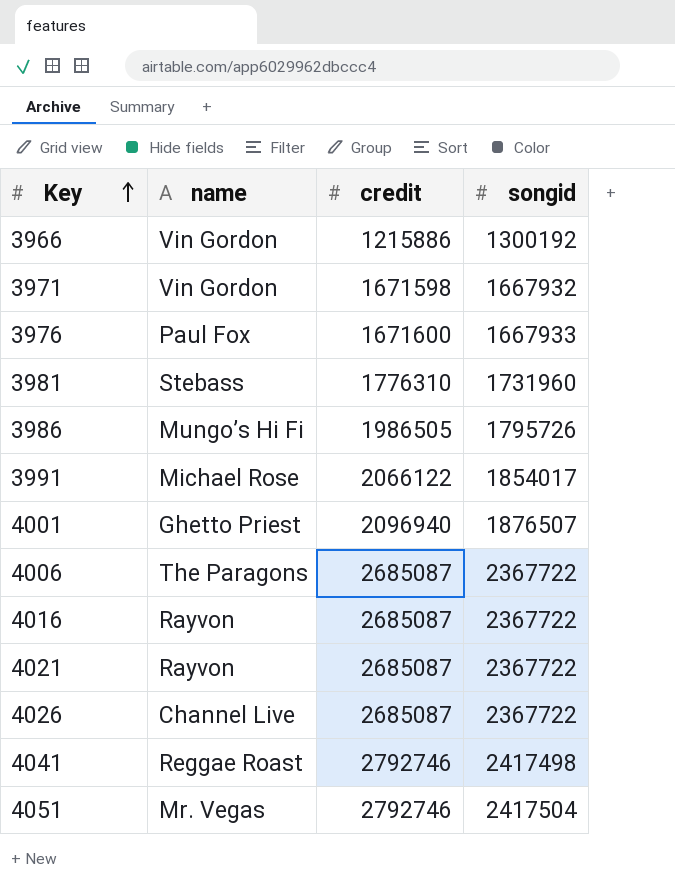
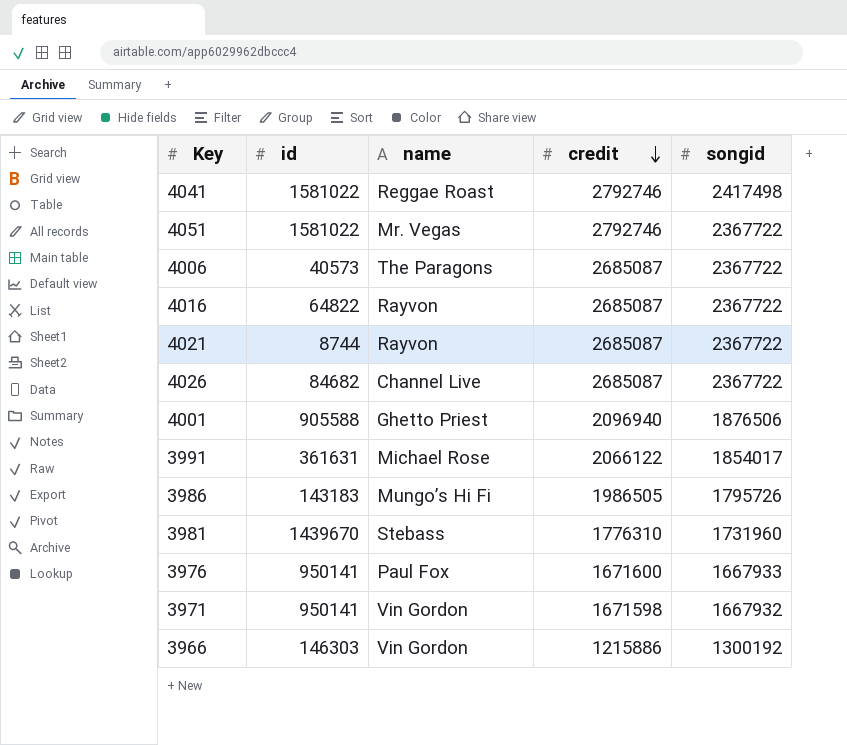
row order: Key ascending -> credit descending
column id | position: none -> 2
4051 | songid: 2417504 -> 2367722
4001 | songid: 1876507 -> 1876506

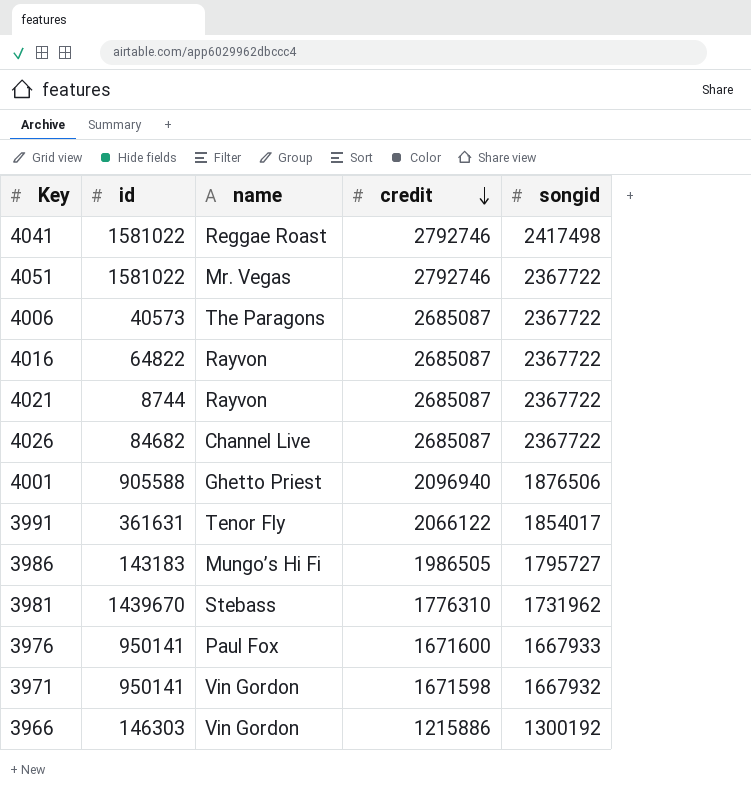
3991 | name: Michael Rose -> Tenor Fly
3986 | songid: 1795726 -> 1795727
3981 | songid: 1731960 -> 1731962

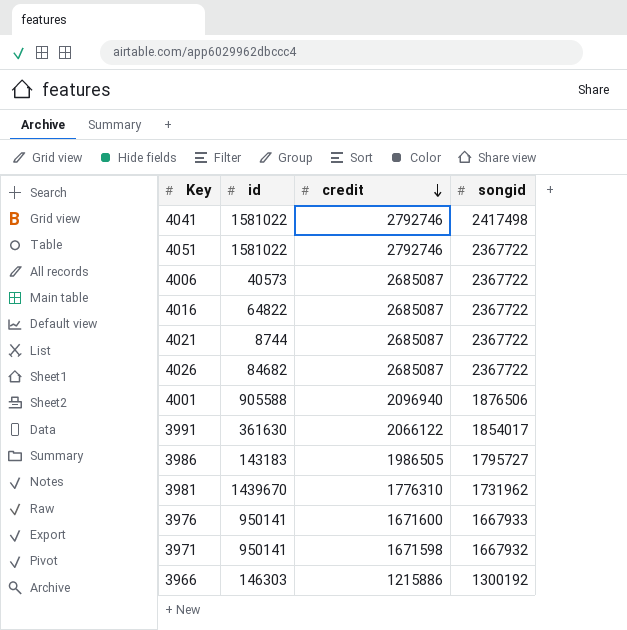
column name | position: 3 -> none
3991 | id: 361631 -> 361630

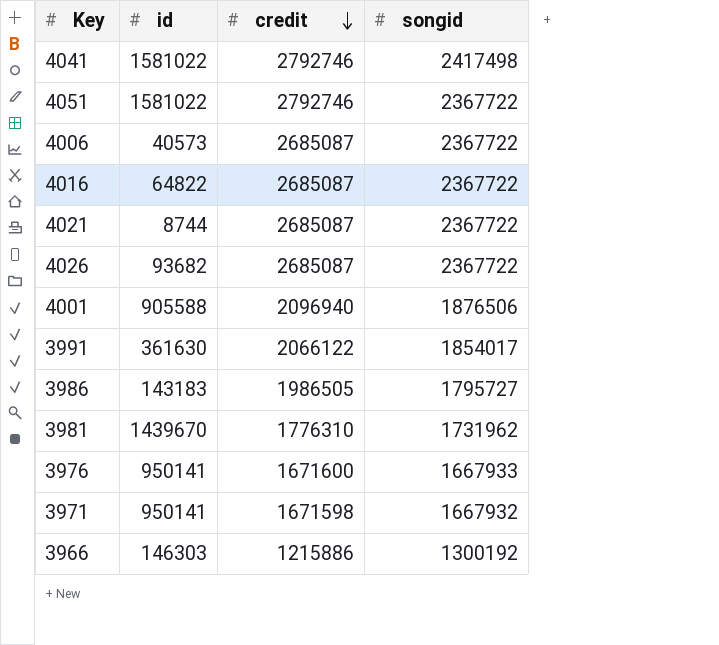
4026 | id: 84682 -> 93682

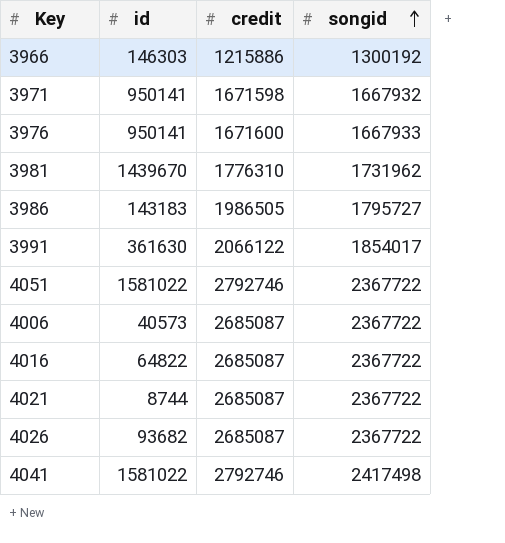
row order: credit descending -> songid ascending
row 4001: 905588 | 2096940 | 1876506 -> none

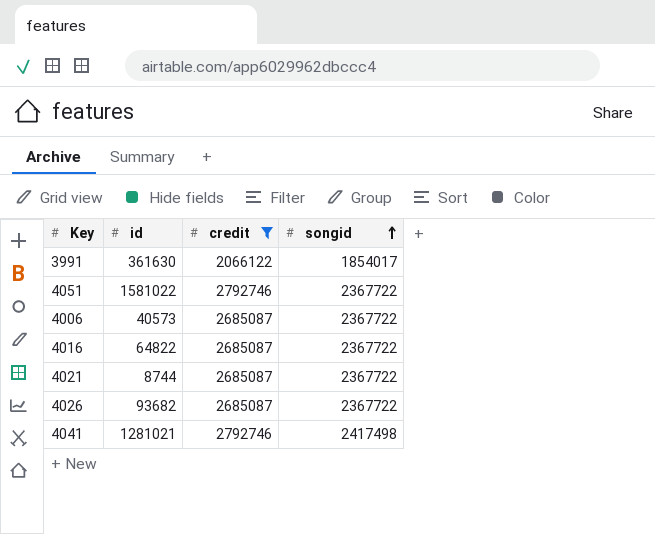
filter: none -> credit >= 2066122
4041 | id: 1581022 -> 1281021

